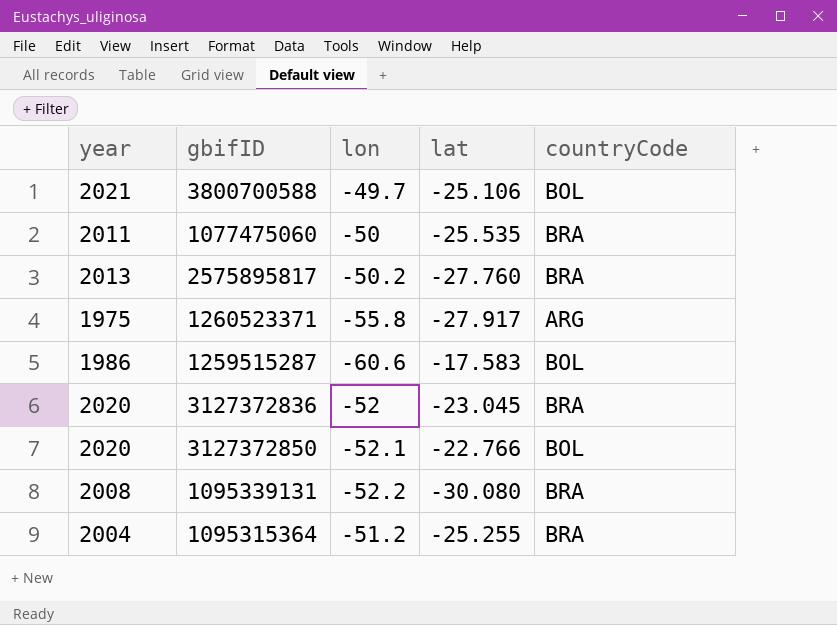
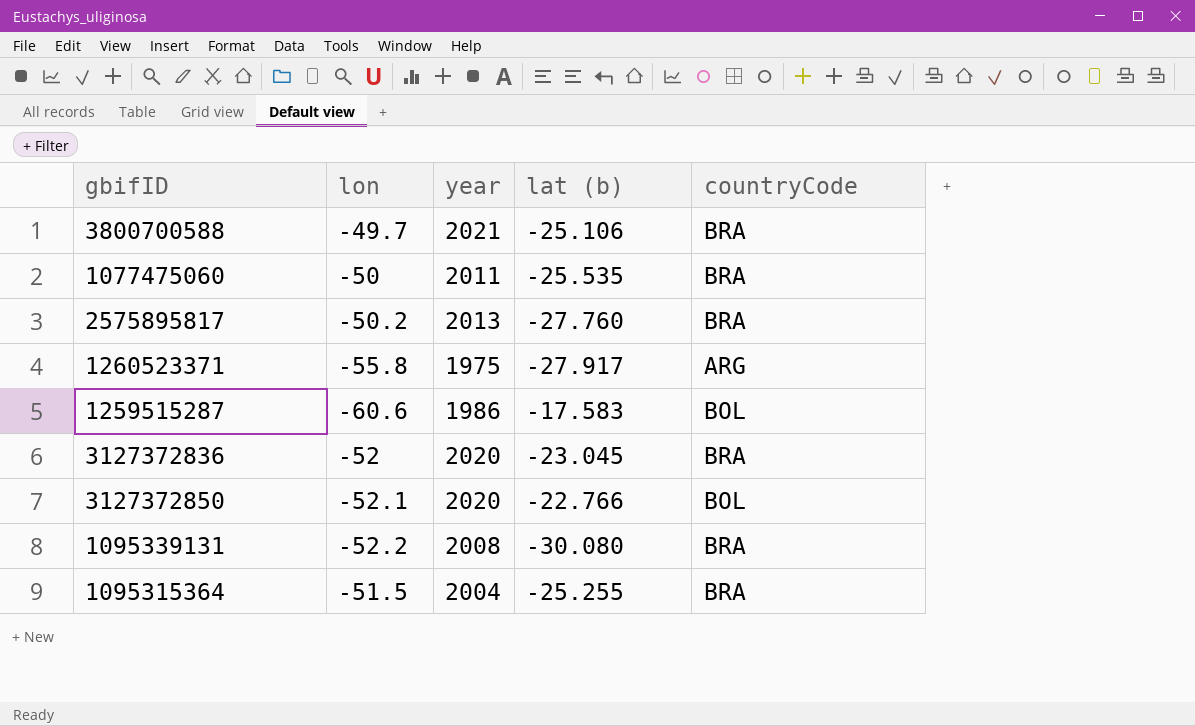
column year | position: 1 -> 3
column name: lat -> lat (b)
3800700588 | countryCode: BOL -> BRA
1095315364 | lon: -51.2 -> -51.5

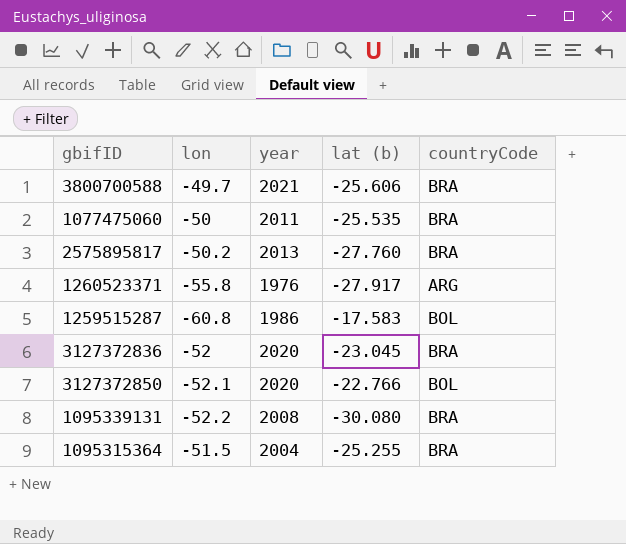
3800700588 | lat (b): -25.106 -> -25.606
1260523371 | year: 1975 -> 1976
1259515287 | lon: -60.6 -> -60.8

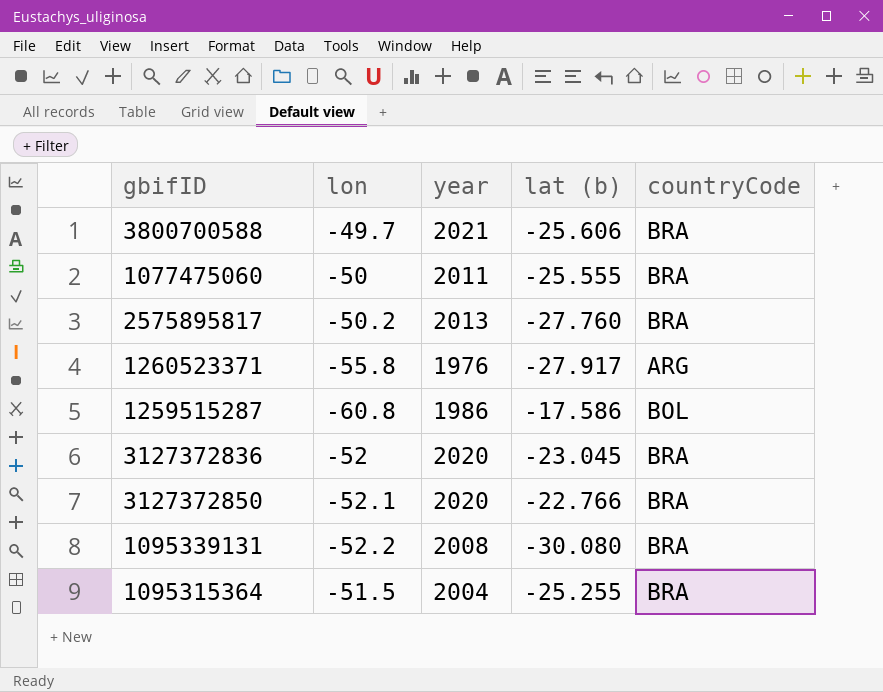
1077475060 | lat (b): -25.535 -> -25.555
1259515287 | lat (b): -17.583 -> -17.586
3127372850 | countryCode: BOL -> BRA

